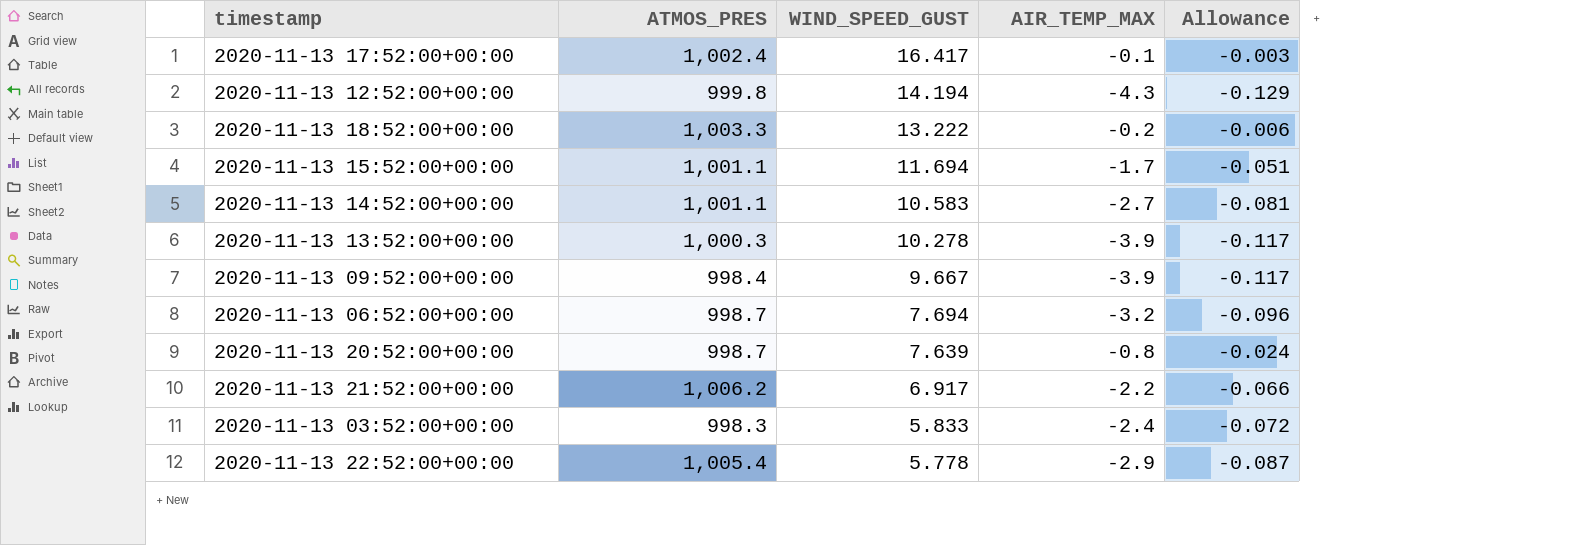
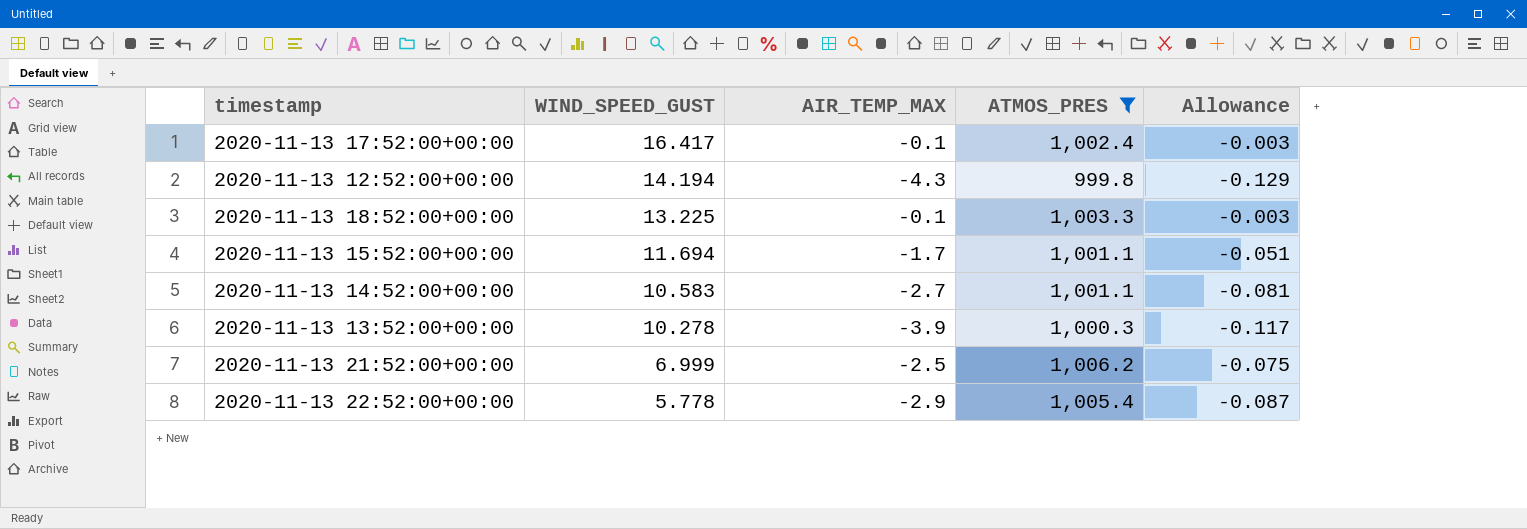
filter: none -> ATMOS_PRES >= 999.8
column ATMOS_PRES | position: 2 -> 4
2020-11-13 18:52:00+00:00 | WIND_SPEED_GUST: 13.222 -> 13.225
2020-11-13 18:52:00+00:00 | AIR_TEMP_MAX: -0.2 -> -0.1
2020-11-13 18:52:00+00:00 | Allowance: -0.006 -> -0.003
2020-11-13 21:52:00+00:00 | WIND_SPEED_GUST: 6.917 -> 6.999
2020-11-13 21:52:00+00:00 | AIR_TEMP_MAX: -2.2 -> -2.5
2020-11-13 21:52:00+00:00 | Allowance: -0.066 -> -0.075

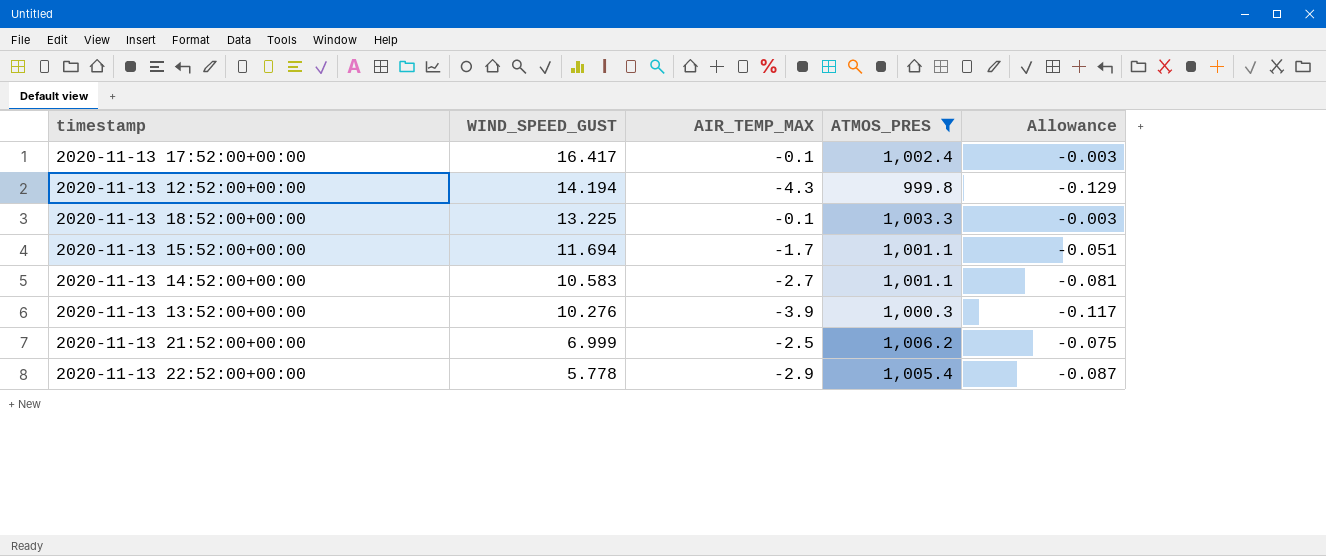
2020-11-13 13:52:00+00:00 | WIND_SPEED_GUST: 10.278 -> 10.276

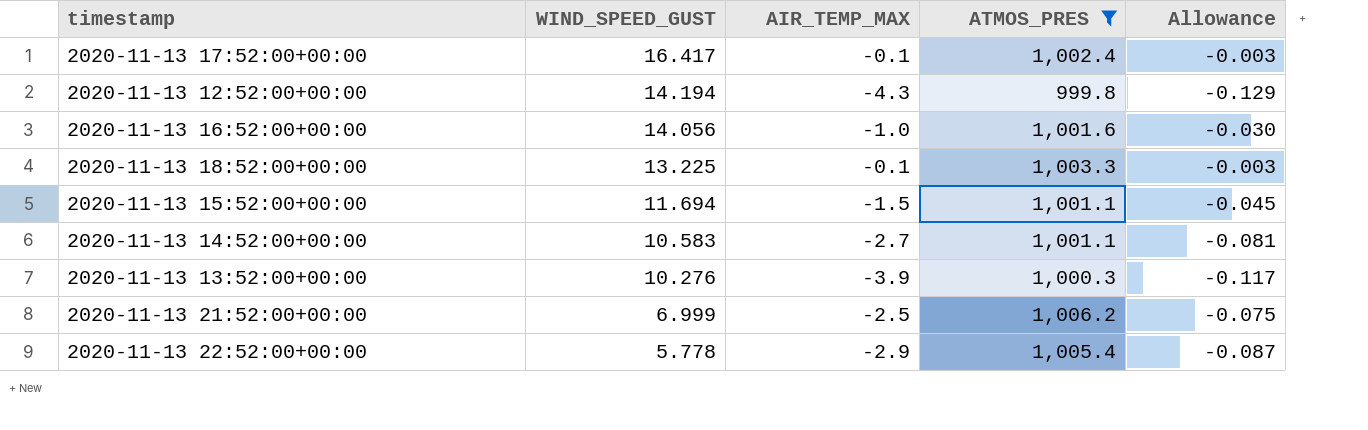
row 2020-11-13 16:52:00+00:00: none -> 14.056 | -1.0 | 1,001.6 | -0.030
2020-11-13 15:52:00+00:00 | AIR_TEMP_MAX: -1.7 -> -1.5
2020-11-13 15:52:00+00:00 | Allowance: -0.051 -> -0.045

